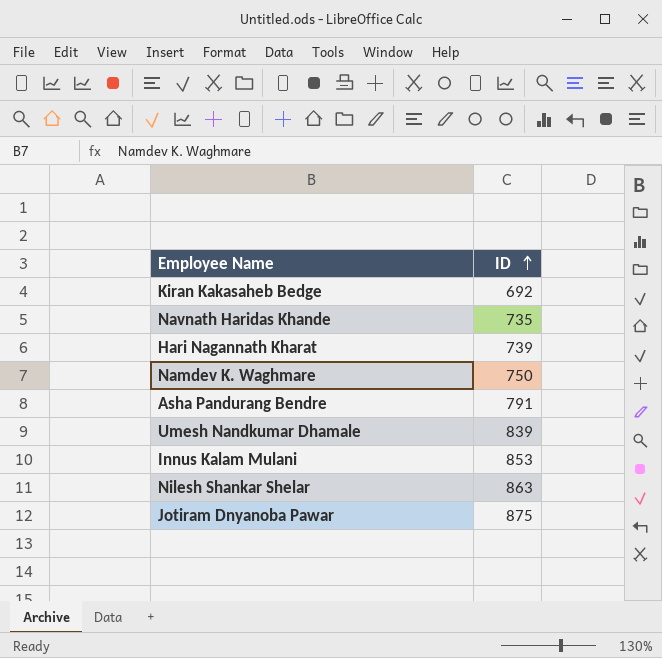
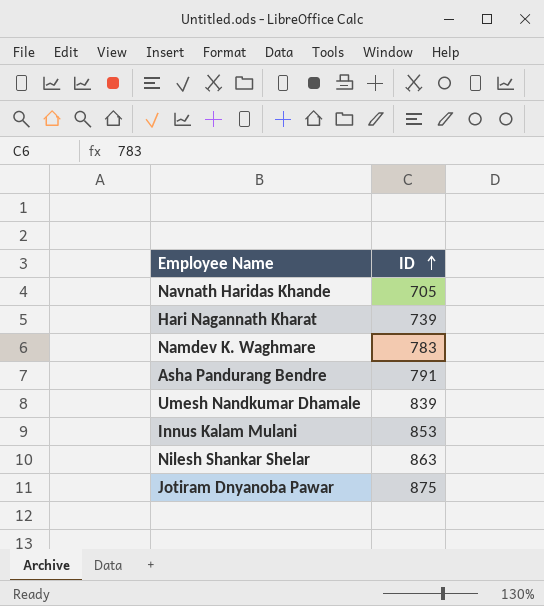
row Kiran Kakasaheb Bedge: 692 -> none
Navnath Haridas Khande | ID: 735 -> 705
Namdev K. Waghmare | ID: 750 -> 783

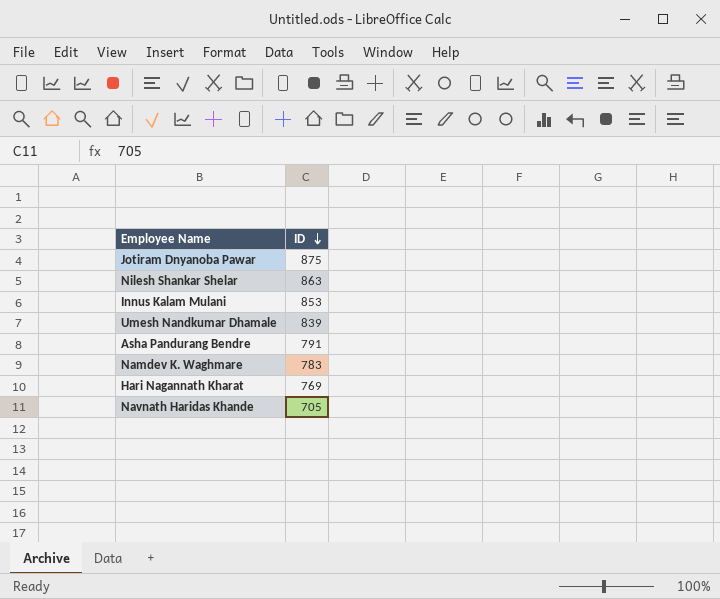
row order: ID ascending -> ID descending
Hari Nagannath Kharat | ID: 739 -> 769

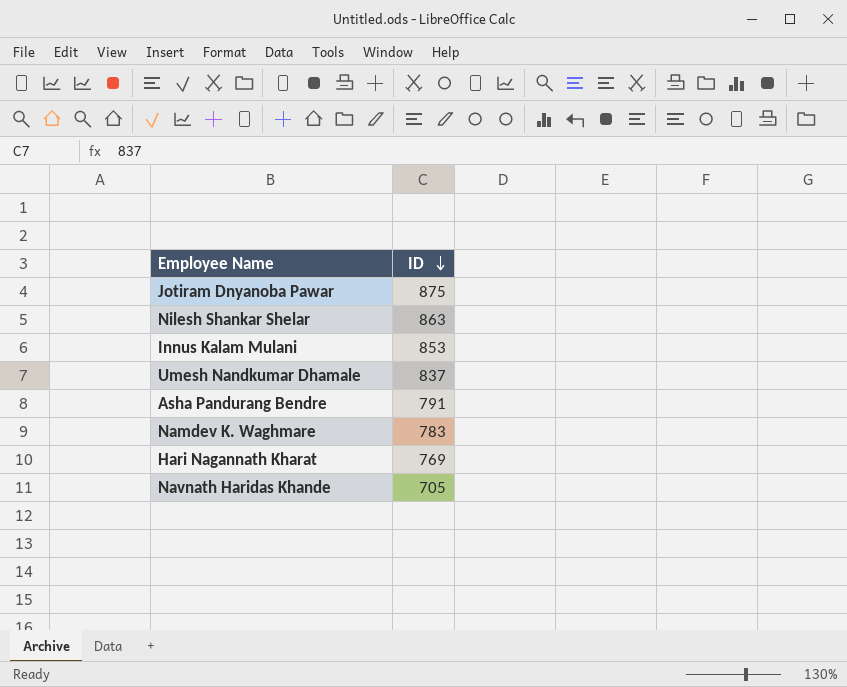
Umesh Nandkumar Dhamale | ID: 839 -> 837

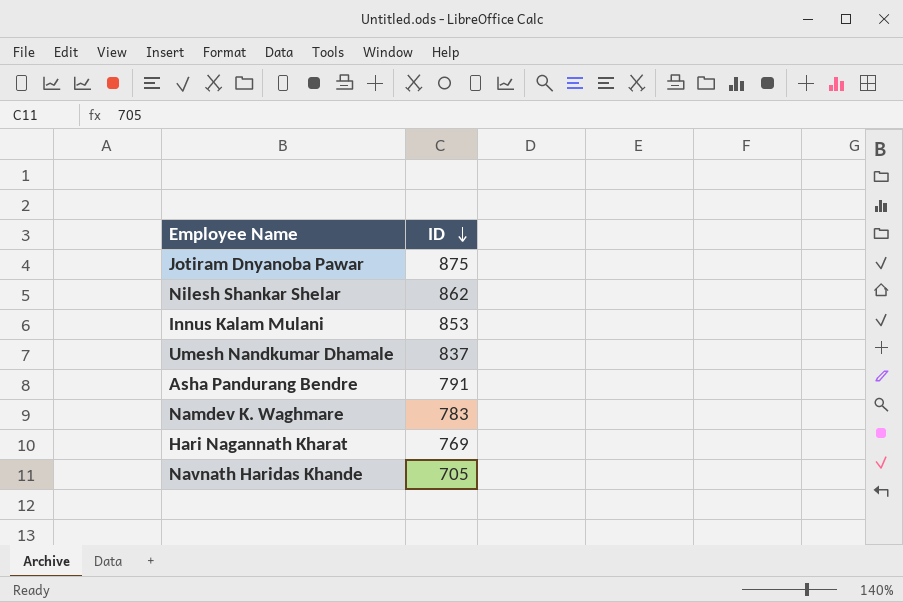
Nilesh Shankar Shelar | ID: 863 -> 862

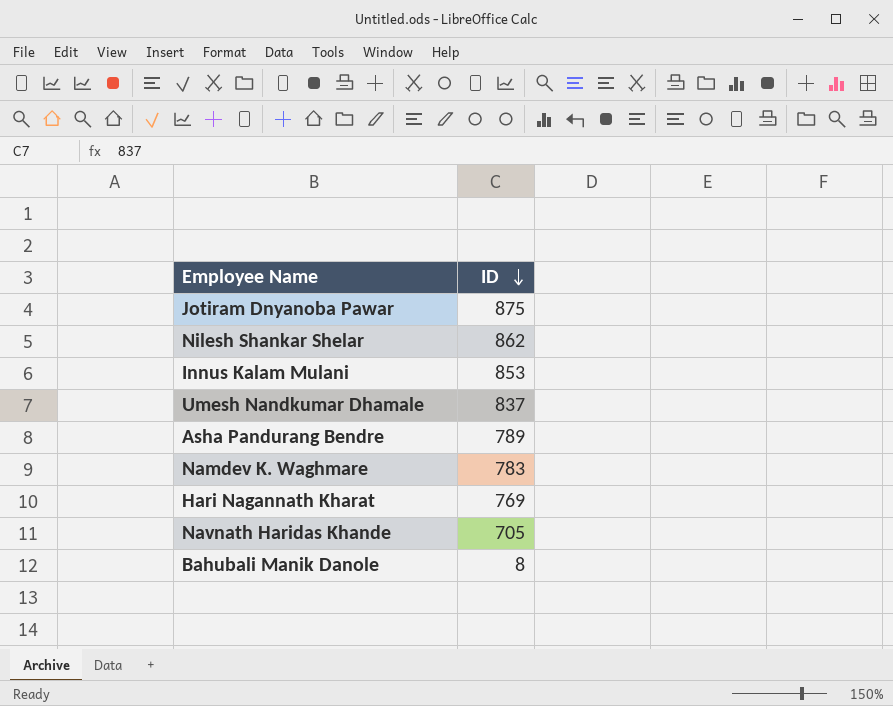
Asha Pandurang Bendre | ID: 791 -> 789
row Bahubali Manik Danole: none -> 8

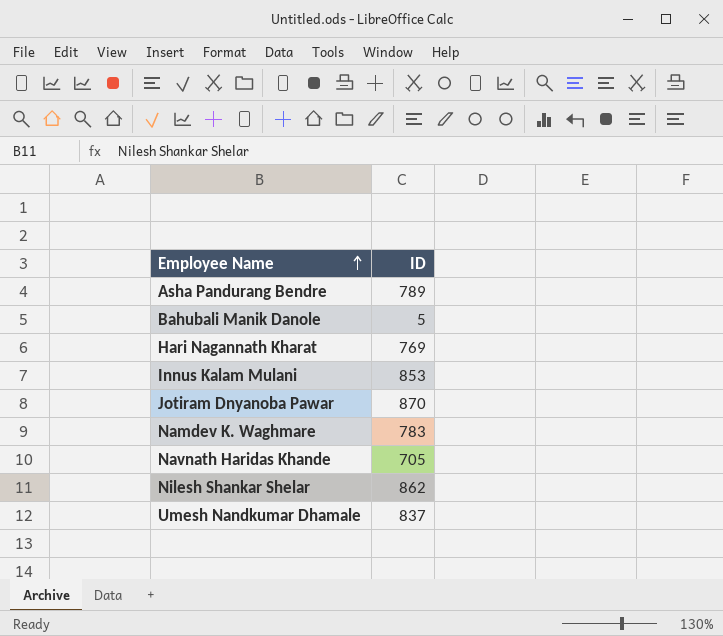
row order: ID descending -> Employee Name ascending
Bahubali Manik Danole | ID: 8 -> 5
Jotiram Dnyanoba Pawar | ID: 875 -> 870

